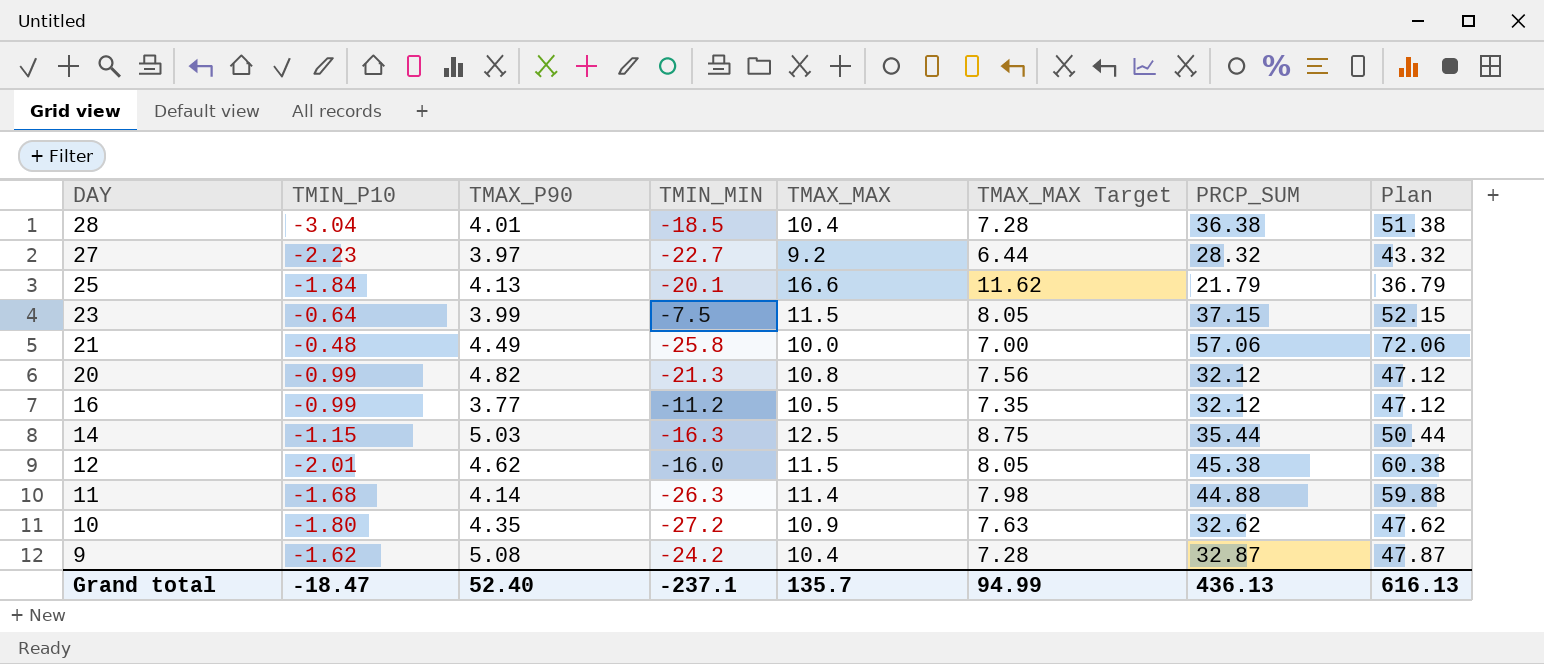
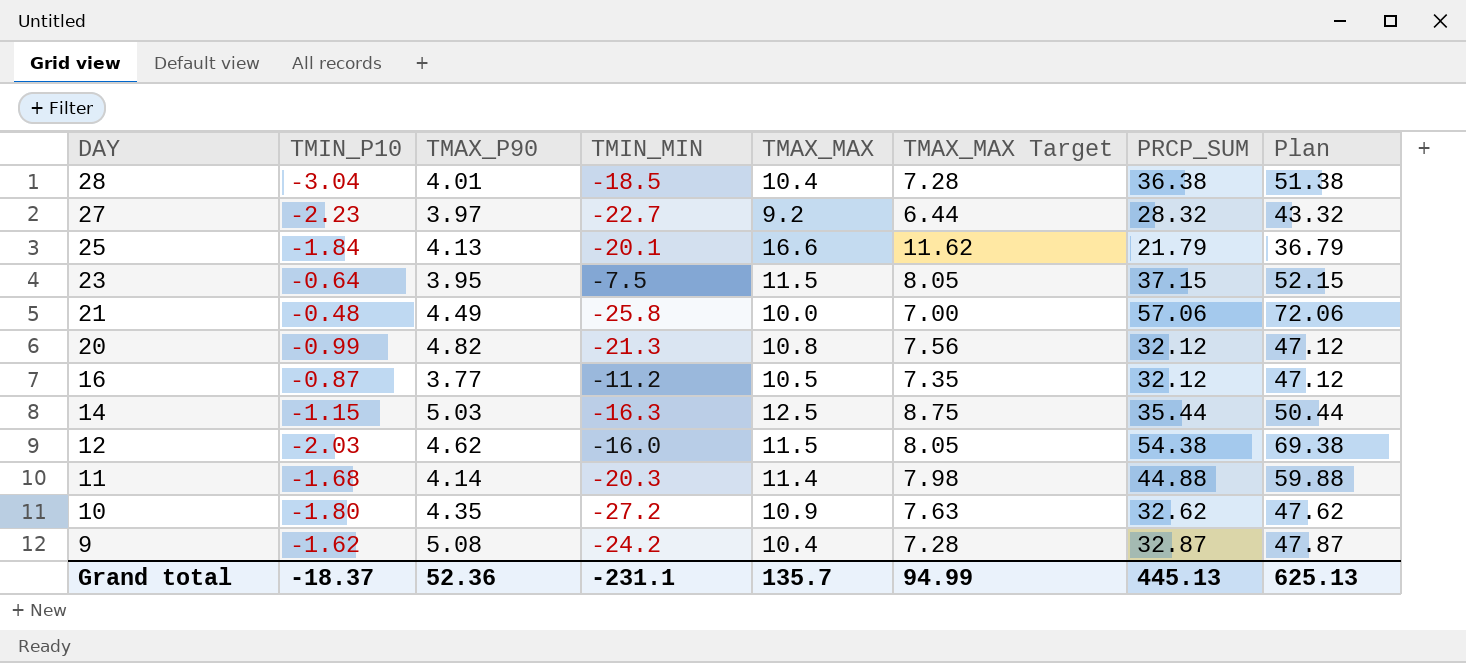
23 | TMAX_P90: 3.99 -> 3.95
16 | TMIN_P10: -0.99 -> -0.87
12 | TMIN_P10: -2.01 -> -2.03
12 | PRCP_SUM: 45.38 -> 54.38
12 | Plan: 60.38 -> 69.38
11 | TMIN_MIN: -26.3 -> -20.3
Grand total | TMIN_P10: -18.47 -> -18.37
Grand total | TMAX_P90: 52.40 -> 52.36
Grand total | TMIN_MIN: -237.1 -> -231.1
Grand total | PRCP_SUM: 436.13 -> 445.13
Grand total | Plan: 616.13 -> 625.13

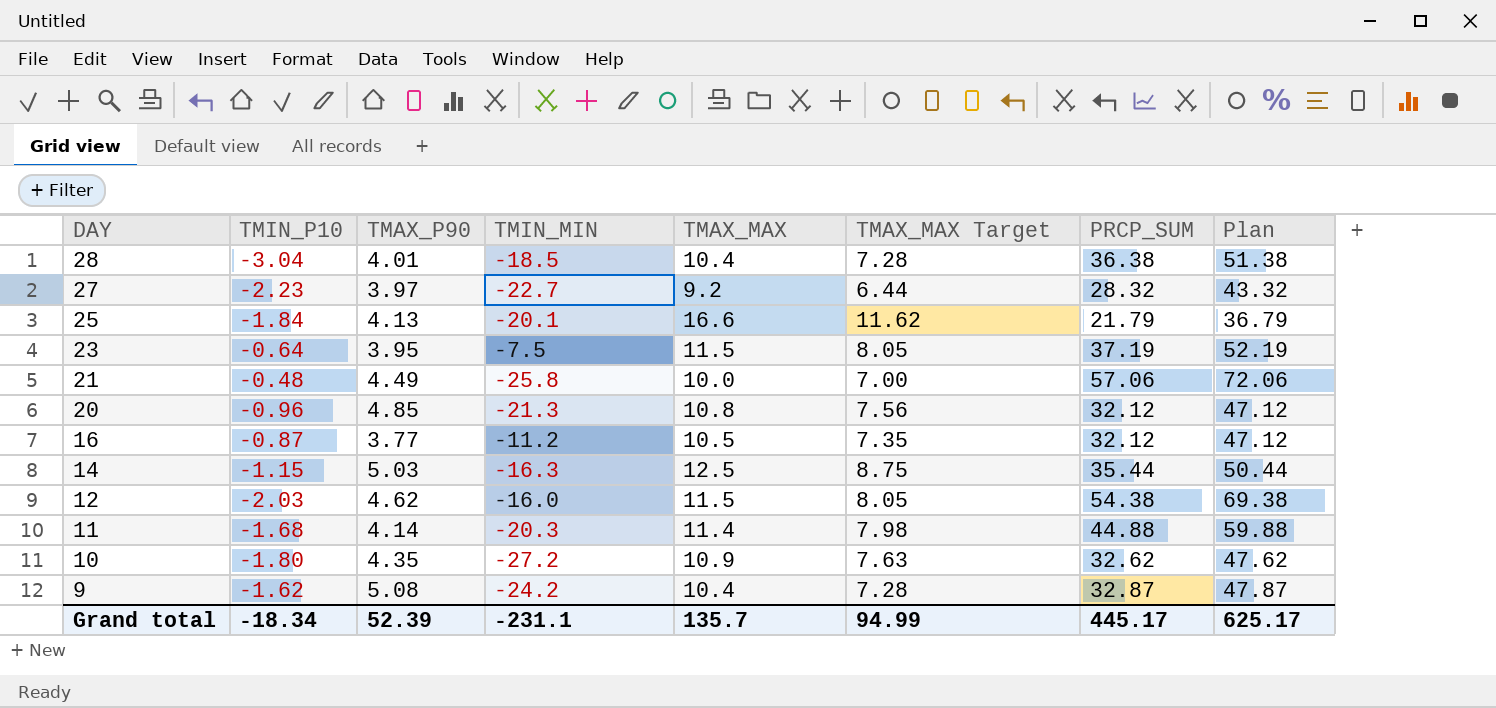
23 | PRCP_SUM: 37.15 -> 37.19
23 | Plan: 52.15 -> 52.19
20 | TMIN_P10: -0.99 -> -0.96
20 | TMAX_P90: 4.82 -> 4.85
Grand total | TMIN_P10: -18.37 -> -18.34
Grand total | TMAX_P90: 52.36 -> 52.39
Grand total | PRCP_SUM: 445.13 -> 445.17
Grand total | Plan: 625.13 -> 625.17

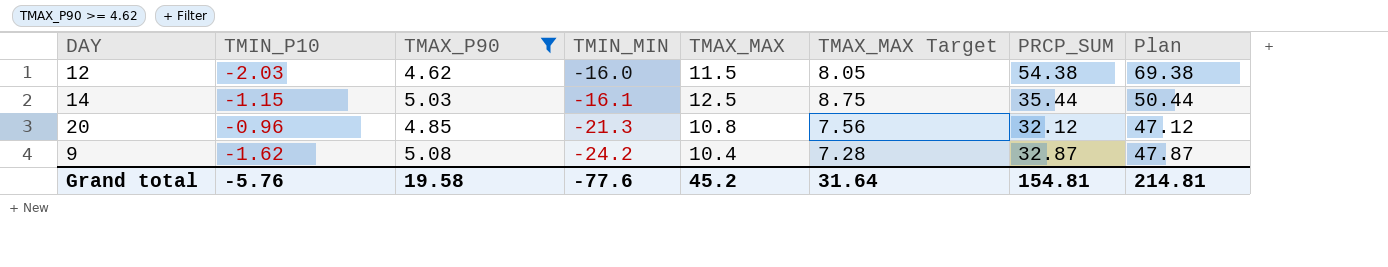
filter: none -> TMAX_P90 >= 4.62
row order: DAY descending -> TMIN_MIN descending
14 | TMIN_MIN: -16.3 -> -16.1
Grand total | TMIN_P10: -18.34 -> -5.76
Grand total | TMAX_P90: 52.39 -> 19.58
Grand total | TMIN_MIN: -231.1 -> -77.6
Grand total | TMAX_MAX: 135.7 -> 45.2
Grand total | TMAX_MAX Target: 94.99 -> 31.64
Grand total | PRCP_SUM: 445.17 -> 154.81
Grand total | Plan: 625.17 -> 214.81

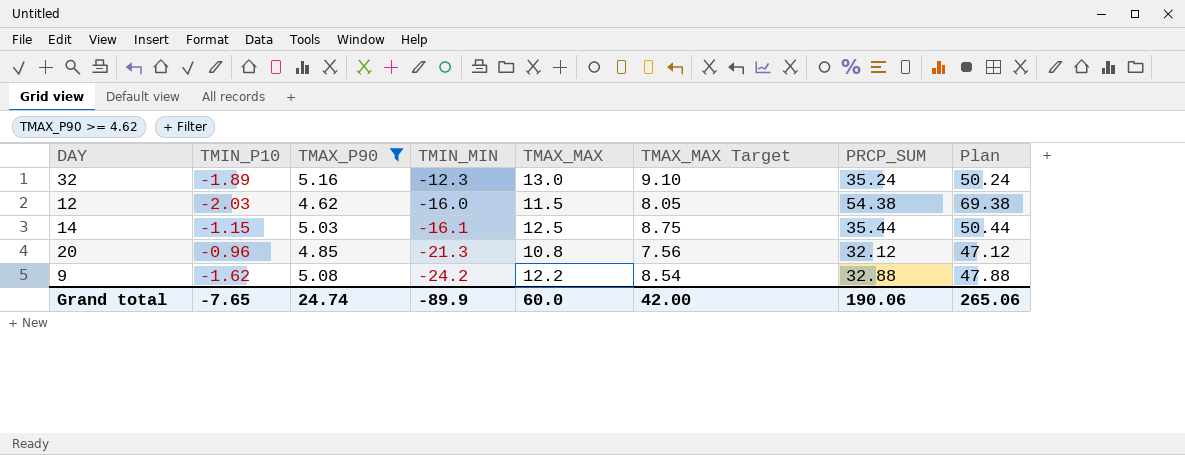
row 32: none -> -1.89 | 5.16 | -12.3 | 13.0 | 9.10 | 35.24 | 50.24
9 | TMAX_MAX: 10.4 -> 12.2
9 | TMAX_MAX Target: 7.28 -> 8.54
9 | PRCP_SUM: 32.87 -> 32.88
9 | Plan: 47.87 -> 47.88
Grand total | TMIN_P10: -5.76 -> -7.65
Grand total | TMAX_P90: 19.58 -> 24.74
Grand total | TMIN_MIN: -77.6 -> -89.9
Grand total | TMAX_MAX: 45.2 -> 60.0
Grand total | TMAX_MAX Target: 31.64 -> 42.00
Grand total | PRCP_SUM: 154.81 -> 190.06
Grand total | Plan: 214.81 -> 265.06

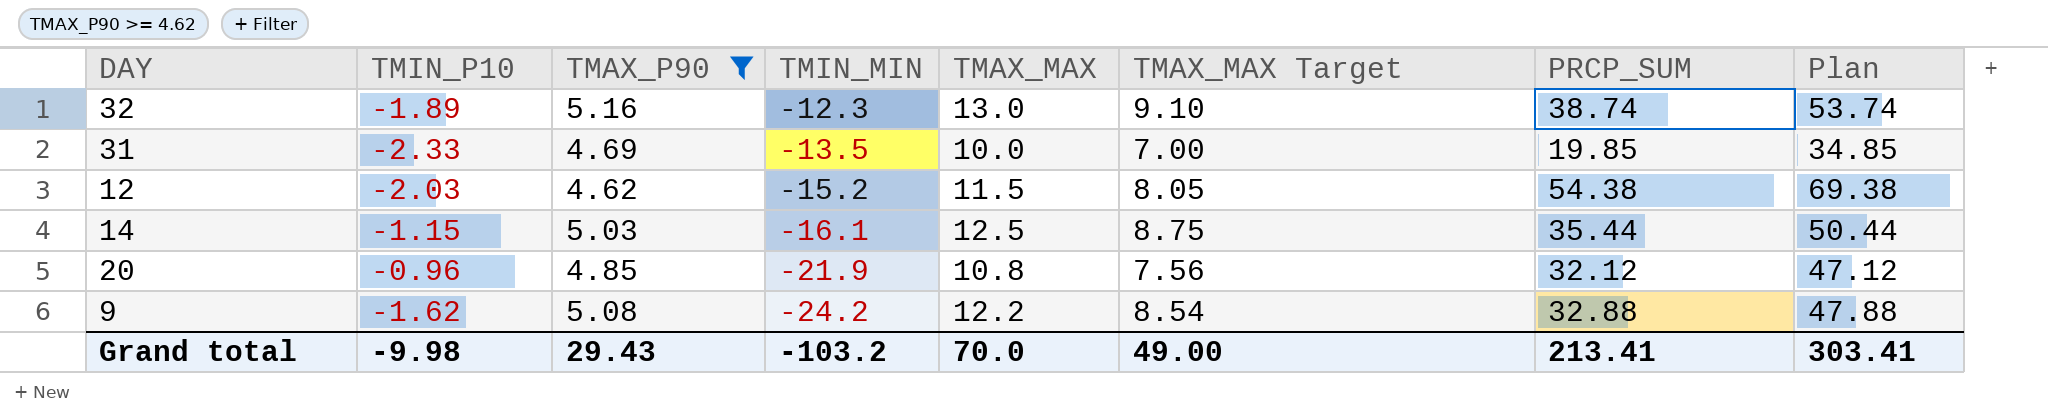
32 | PRCP_SUM: 35.24 -> 38.74
32 | Plan: 50.24 -> 53.74
row 31: none -> -2.33 | 4.69 | -13.5 | 10.0 | 7.00 | 19.85 | 34.85
12 | TMIN_MIN: -16.0 -> -15.2
20 | TMIN_MIN: -21.3 -> -21.9
Grand total | TMIN_P10: -7.65 -> -9.98
Grand total | TMAX_P90: 24.74 -> 29.43
Grand total | TMIN_MIN: -89.9 -> -103.2
Grand total | TMAX_MAX: 60.0 -> 70.0
Grand total | TMAX_MAX Target: 42.00 -> 49.00
Grand total | PRCP_SUM: 190.06 -> 213.41
Grand total | Plan: 265.06 -> 303.41

